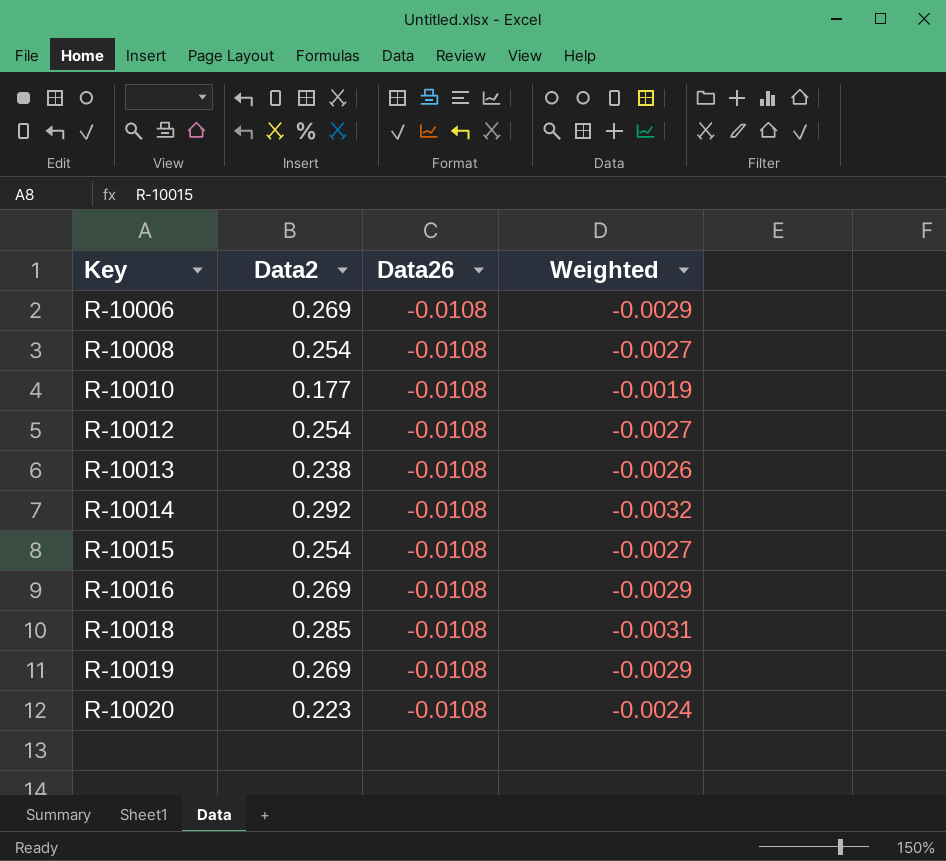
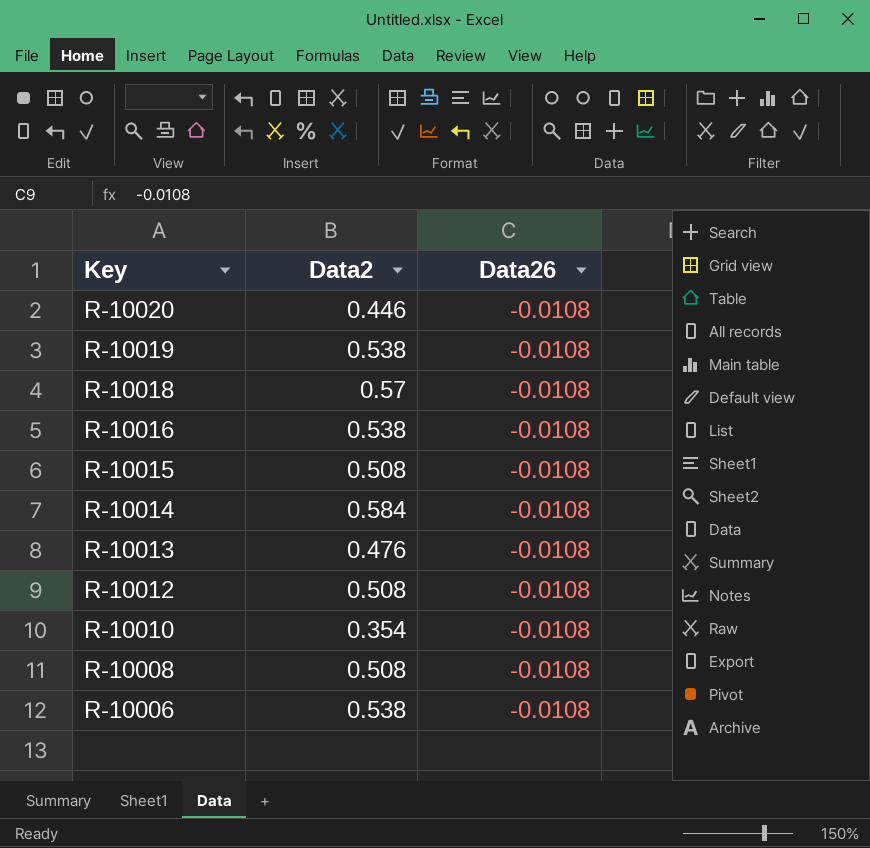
row order: Key ascending -> Key descending
column Weighted | formula: [Data2] * [Data26] -> none
R-10020 | Data2: 0.223 -> 0.446
R-10019 | Data2: 0.269 -> 0.538
R-10018 | Data2: 0.285 -> 0.57
R-10016 | Data2: 0.269 -> 0.538
R-10015 | Data2: 0.254 -> 0.508
R-10014 | Data2: 0.292 -> 0.584
R-10013 | Data2: 0.238 -> 0.476
R-10012 | Data2: 0.254 -> 0.508
R-10010 | Data2: 0.177 -> 0.354
R-10008 | Data2: 0.254 -> 0.508
R-10006 | Data2: 0.269 -> 0.538

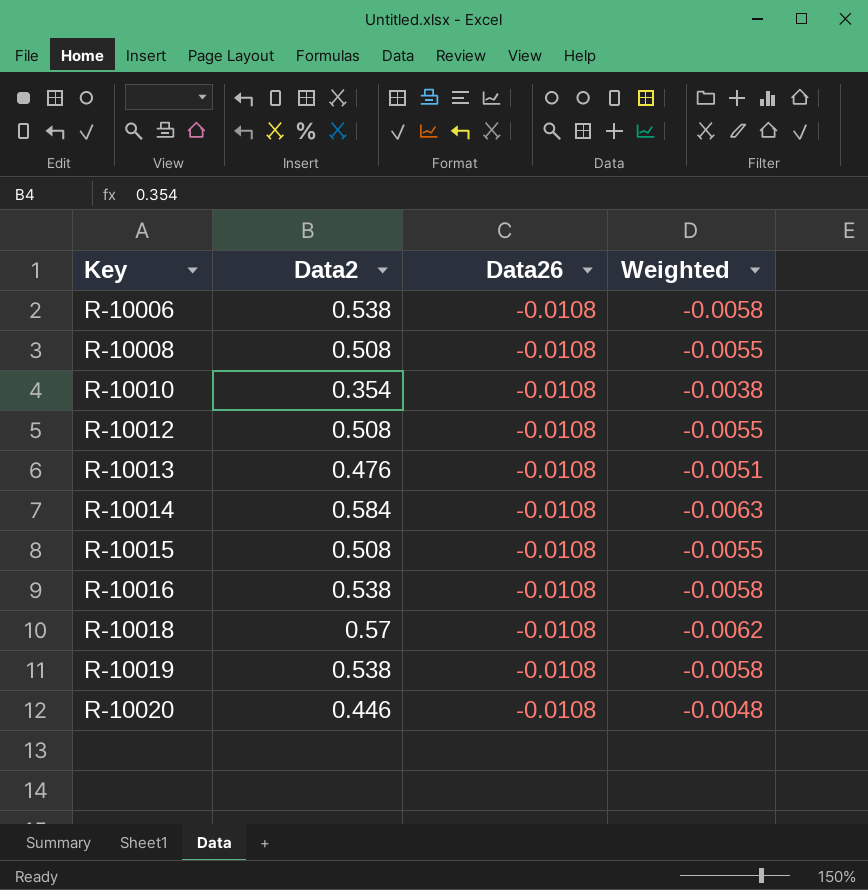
row order: Key descending -> Key ascending
column Weighted | formula: none -> [Data2] * [Data26]

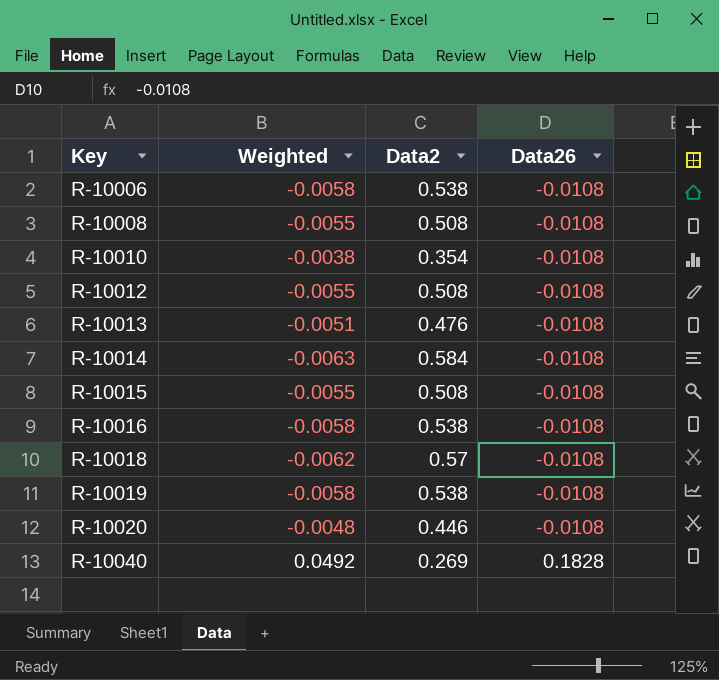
column Weighted | position: 4 -> 2
row R-10040: none -> 0.0492 | 0.269 | 0.1828

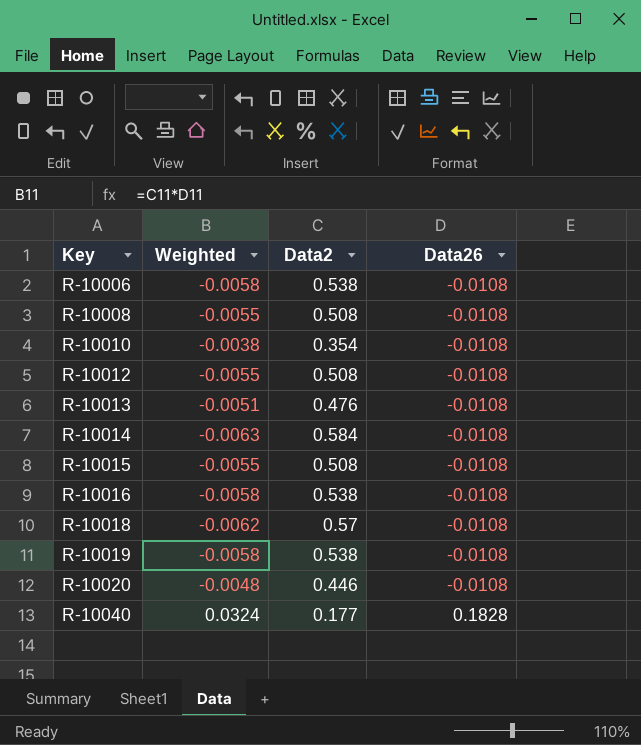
R-10040 | Weighted: 0.0492 -> 0.0324
R-10040 | Data2: 0.269 -> 0.177

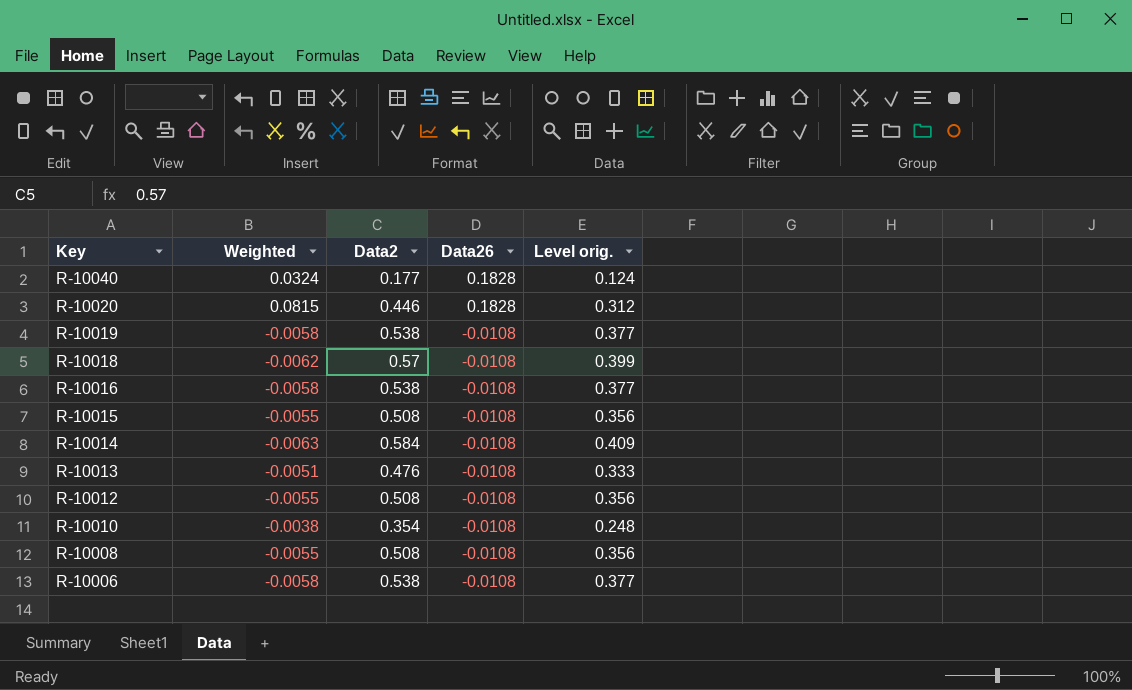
row order: Key ascending -> Key descending
column Level orig. | formula: none -> [Data2] * 0.7
R-10020 | Weighted: -0.0048 -> 0.0815
R-10020 | Data26: -0.0108 -> 0.1828

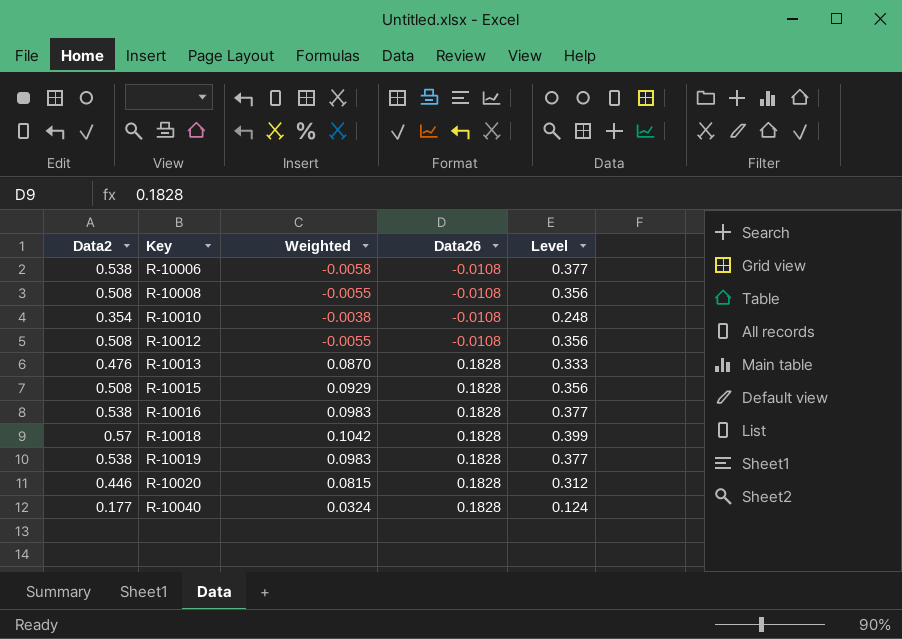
row order: Key descending -> Key ascending
column Data2 | position: 3 -> 1
column name: Level orig. -> Level
row R-10014: -0.0063 | 0.584 | -0.0108 | 0.409 -> none
R-10013 | Weighted: -0.0051 -> 0.0870
R-10013 | Data26: -0.0108 -> 0.1828
R-10015 | Weighted: -0.0055 -> 0.0929
R-10015 | Data26: -0.0108 -> 0.1828
R-10016 | Weighted: -0.0058 -> 0.0983
R-10016 | Data26: -0.0108 -> 0.1828
R-10018 | Weighted: -0.0062 -> 0.1042
R-10018 | Data26: -0.0108 -> 0.1828
R-10019 | Weighted: -0.0058 -> 0.0983
R-10019 | Data26: -0.0108 -> 0.1828

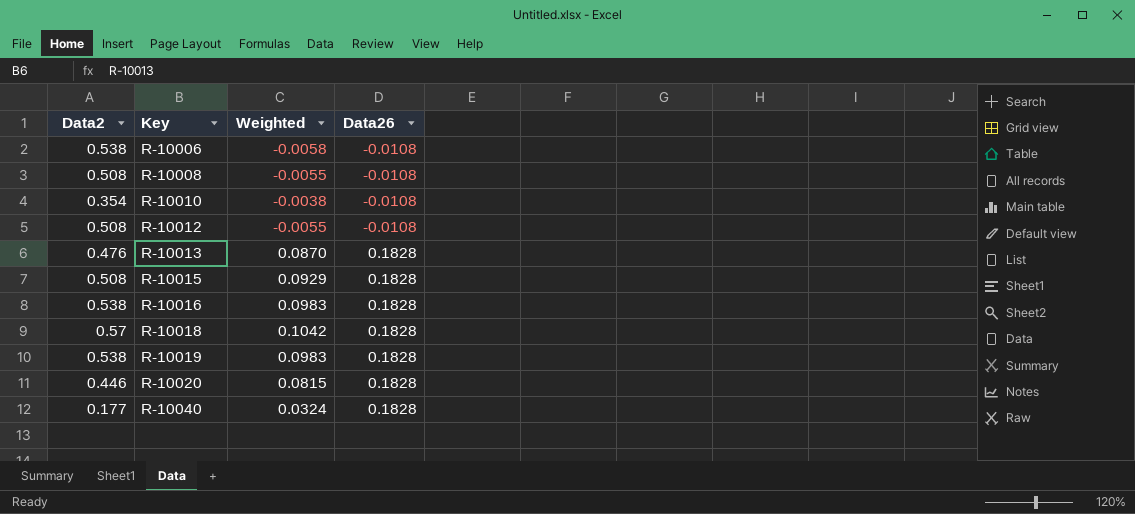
column Level | formula: [Data2] * 0.7 -> none

